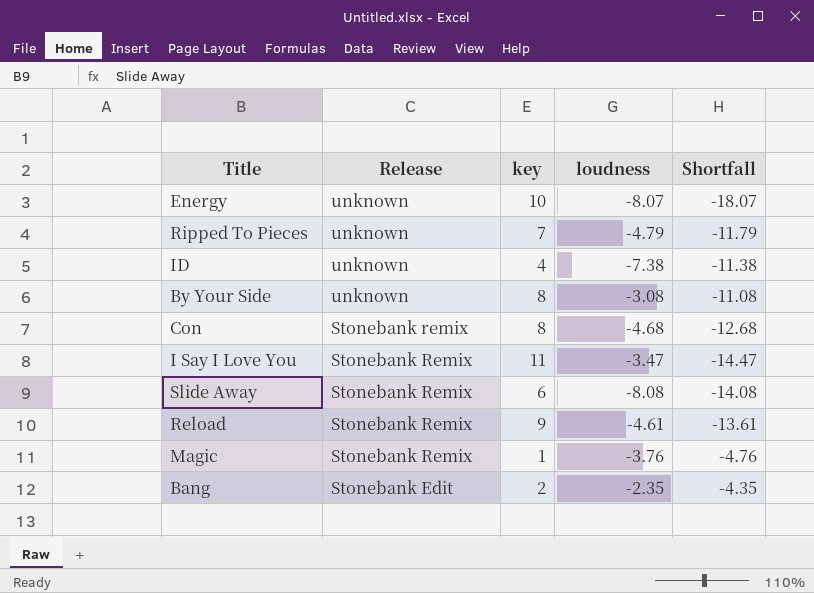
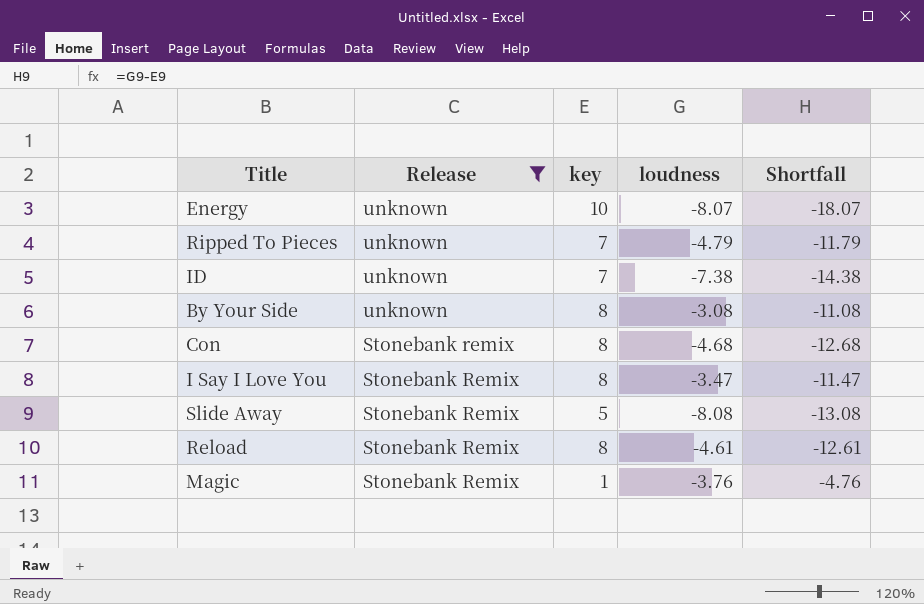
filter: none -> Release != Stonebank Edit
ID | key: 4 -> 7
ID | Shortfall: -11.38 -> -14.38
I Say I Love You | key: 11 -> 8
I Say I Love You | Shortfall: -14.47 -> -11.47
Slide Away | key: 6 -> 5
Slide Away | Shortfall: -14.08 -> -13.08
Reload | key: 9 -> 8
Reload | Shortfall: -13.61 -> -12.61

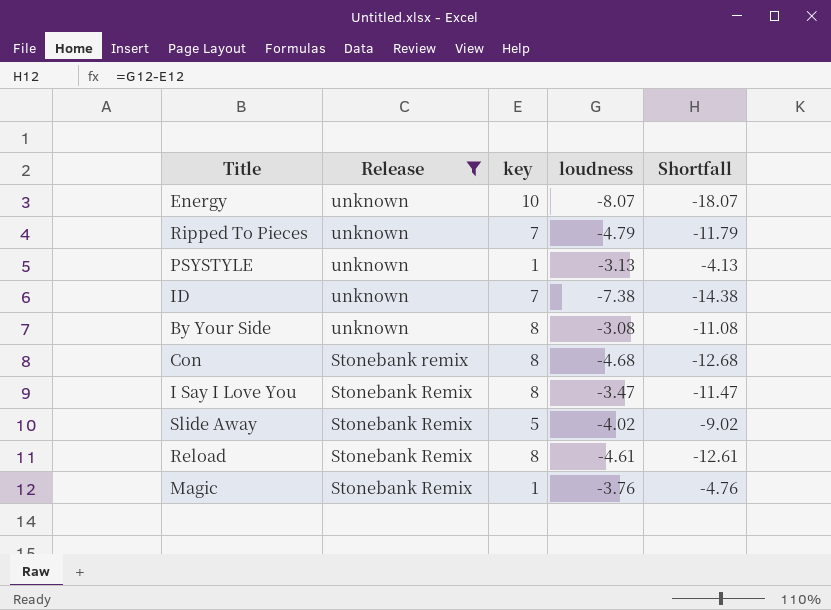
row PSYSTYLE: none -> unknown | 1 | -3.13 | -4.13
Slide Away | loudness: -8.08 -> -4.02
Slide Away | Shortfall: -13.08 -> -9.02

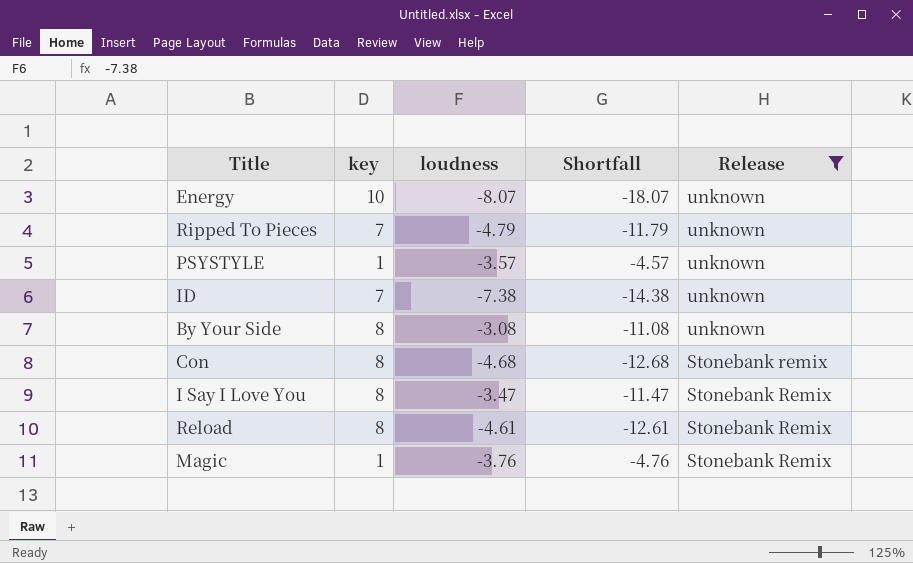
column Release | position: 2 -> 5
row Slide Away: Stonebank Remix | 5 | -4.02 | -9.02 -> none
PSYSTYLE | loudness: -3.13 -> -3.57
PSYSTYLE | Shortfall: -4.13 -> -4.57

